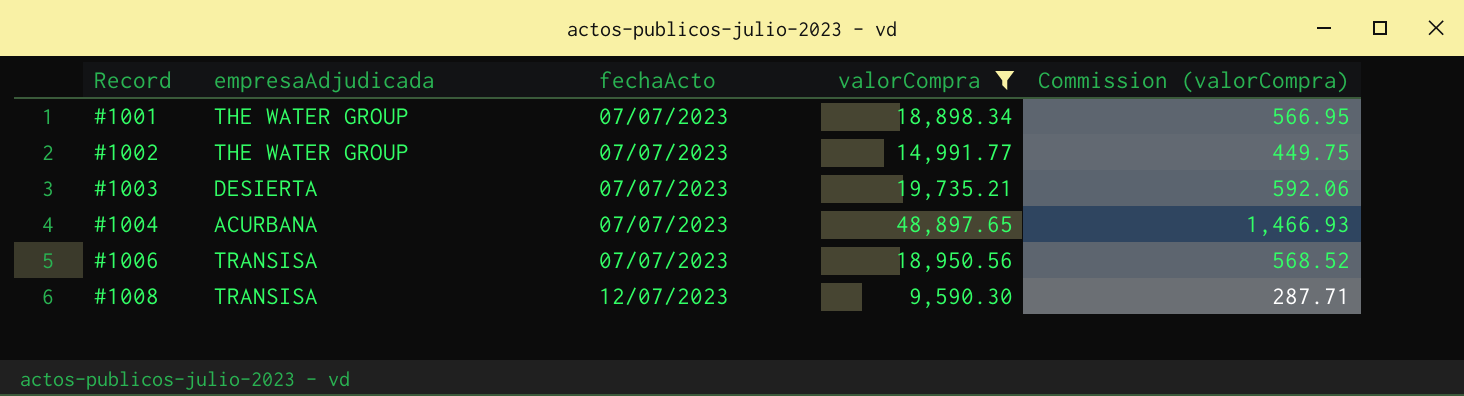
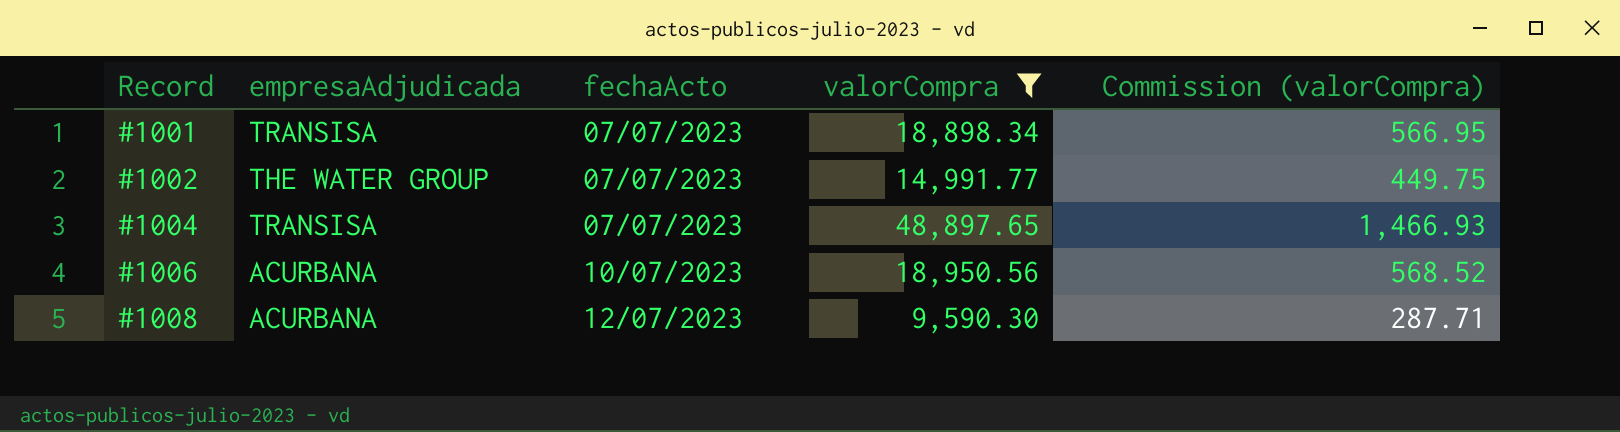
row #1003: DESIERTA | 07/07/2023 | 19,735.21 | 592.06 -> none
#1001 | empresaAdjudicada: THE WATER GROUP -> TRANSISA
#1004 | empresaAdjudicada: ACURBANA -> TRANSISA
#1006 | empresaAdjudicada: TRANSISA -> ACURBANA
#1006 | fechaActo: 07/07/2023 -> 10/07/2023
#1008 | empresaAdjudicada: TRANSISA -> ACURBANA

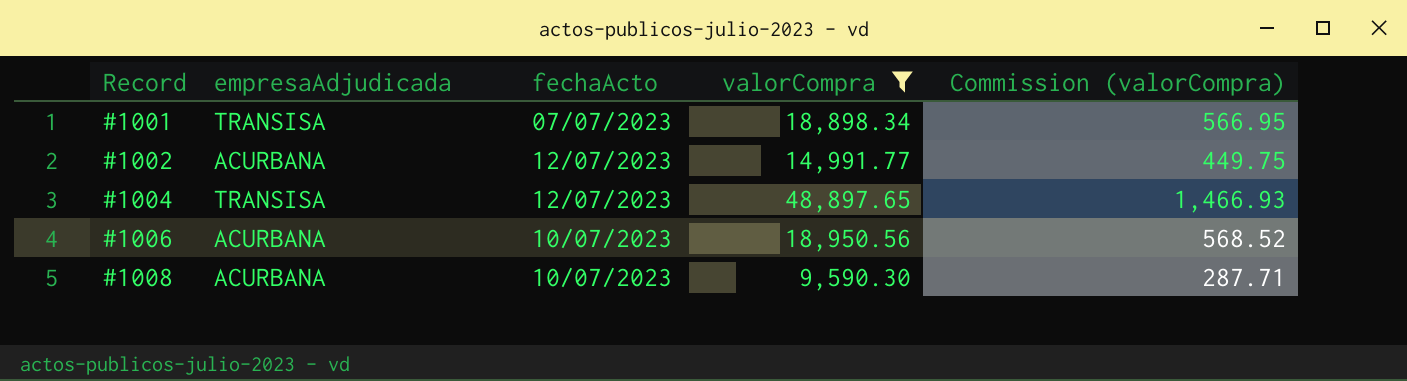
#1002 | empresaAdjudicada: THE WATER GROUP -> ACURBANA
#1002 | fechaActo: 07/07/2023 -> 12/07/2023
#1004 | fechaActo: 07/07/2023 -> 12/07/2023
#1008 | fechaActo: 12/07/2023 -> 10/07/2023

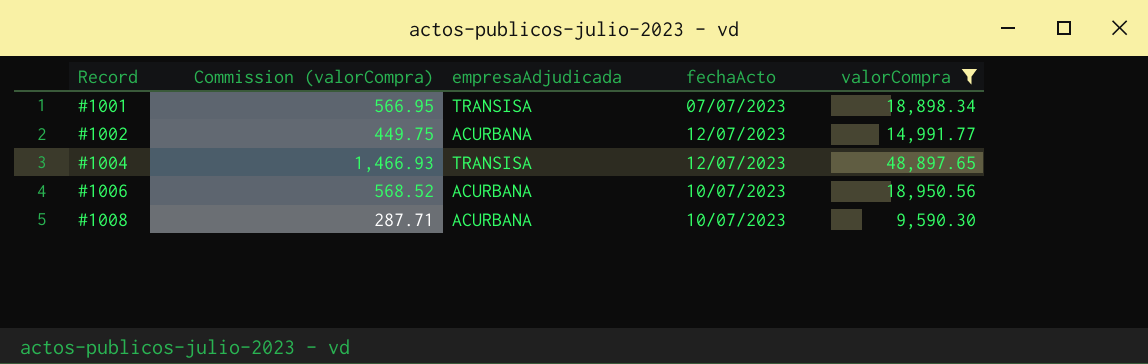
column Commission (valorCompra) | position: 5 -> 2

